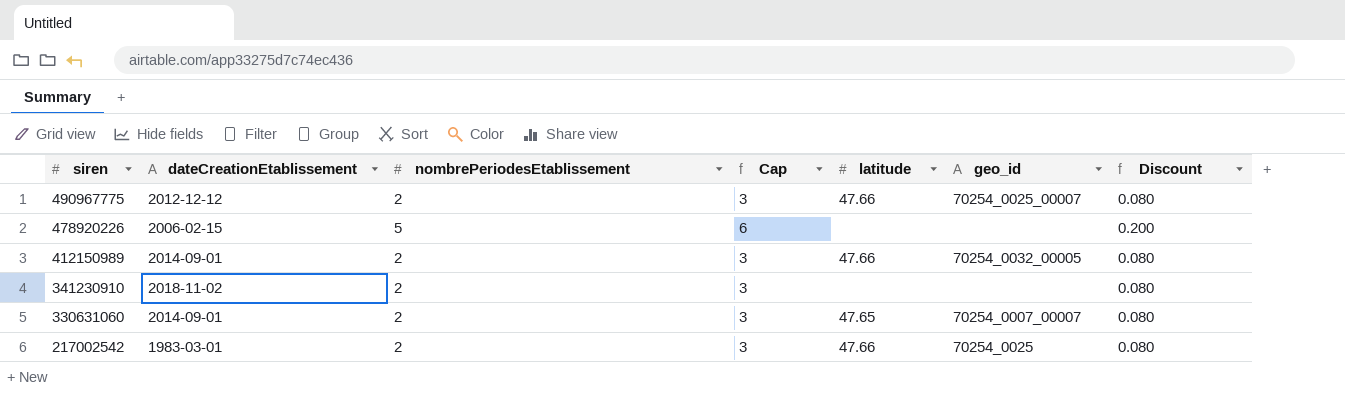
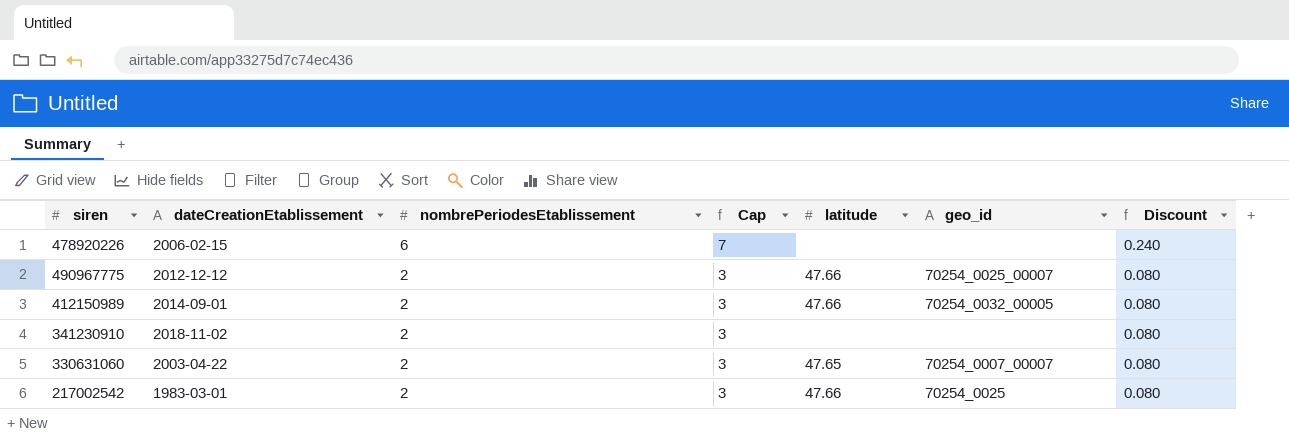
row order: siren descending -> nombrePeriodesEtablissement descending
478920226 | nombrePeriodesEtablissement: 5 -> 6
478920226 | Cap: 6 -> 7
478920226 | Discount: 0.200 -> 0.240
330631060 | dateCreationEtablissement: 2014-09-01 -> 2003-04-22

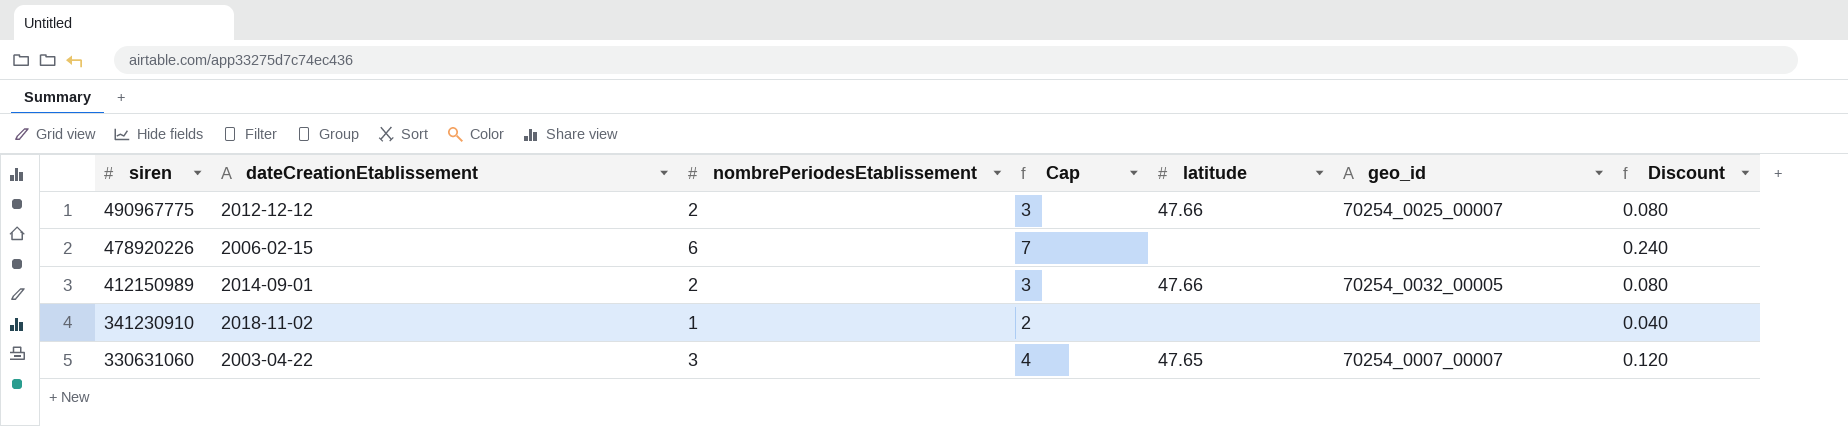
row order: nombrePeriodesEtablissement descending -> siren descending
row 217002542: 1983-03-01 | 2 | 3 | 47.66 | 70254_0025 | 0.080 -> none
341230910 | nombrePeriodesEtablissement: 2 -> 1
341230910 | Cap: 3 -> 2
341230910 | Discount: 0.080 -> 0.040
330631060 | nombrePeriodesEtablissement: 2 -> 3
330631060 | Cap: 3 -> 4
330631060 | Discount: 0.080 -> 0.120

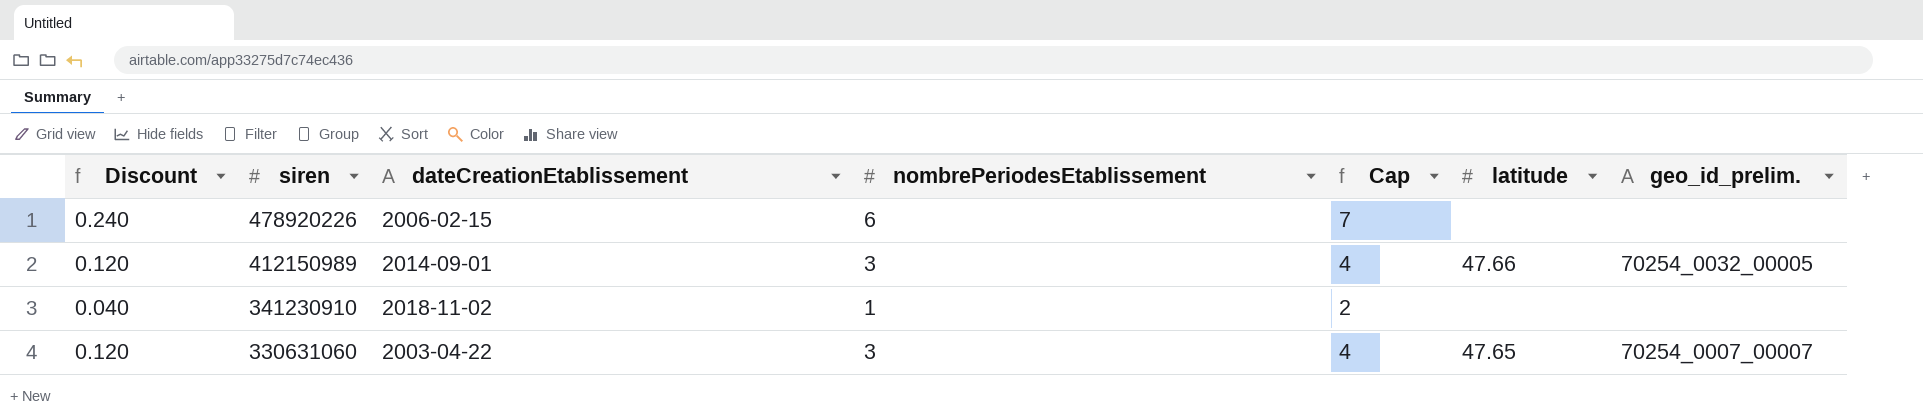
column Discount | position: 7 -> 1
column name: geo_id -> geo_id_prelim.
row 490967775: 2012-12-12 | 2 | 3 | 47.66 | 70254_0025_00007 | 0.080 -> none
412150989 | Discount: 0.080 -> 0.120
412150989 | nombrePeriodesEtablissement: 2 -> 3
412150989 | Cap: 3 -> 4

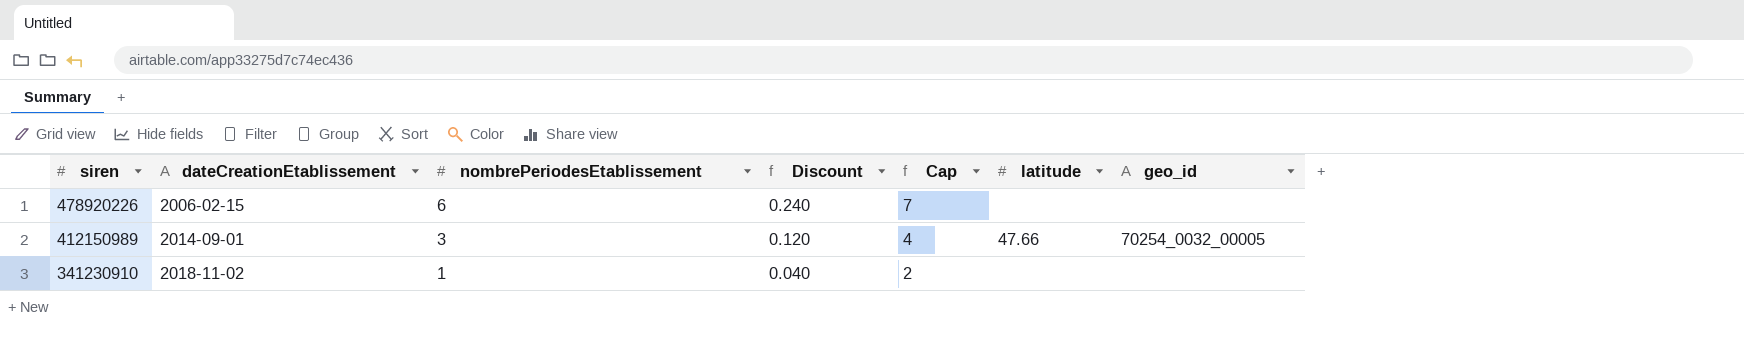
column Discount | position: 1 -> 4
column name: geo_id_prelim. -> geo_id
row 330631060: 0.120 | 2003-04-22 | 3 | 4 | 47.65 | 70254_0007_00007 -> none

